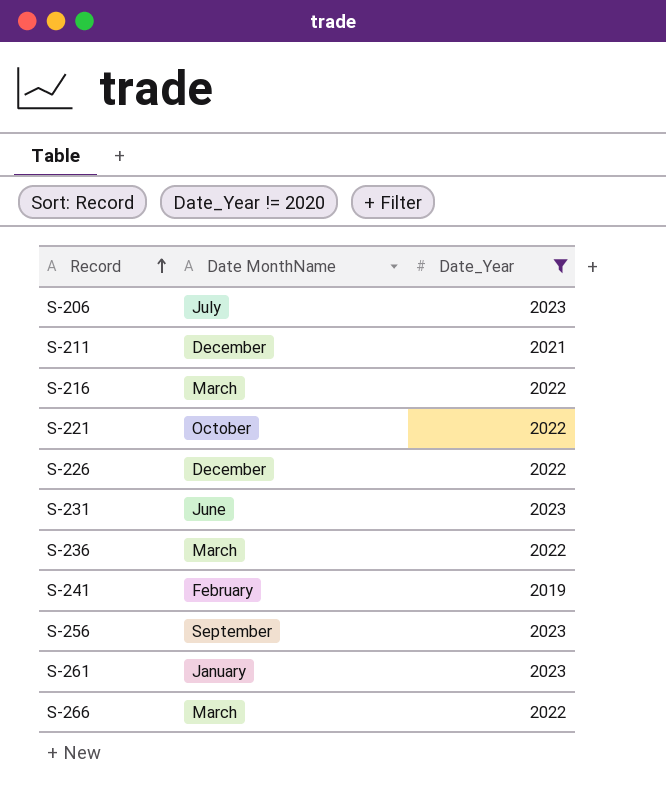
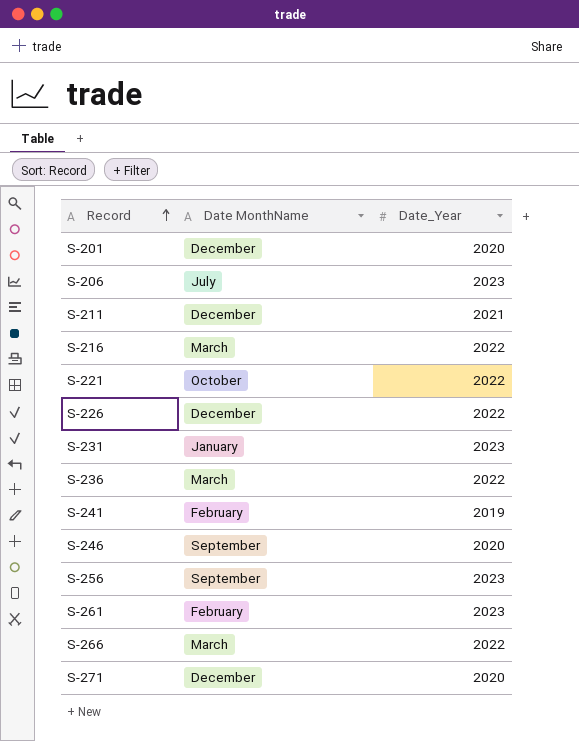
filter: Date_Year != 2020 -> none
S-231 | Date MonthName: June -> January
S-261 | Date MonthName: January -> February

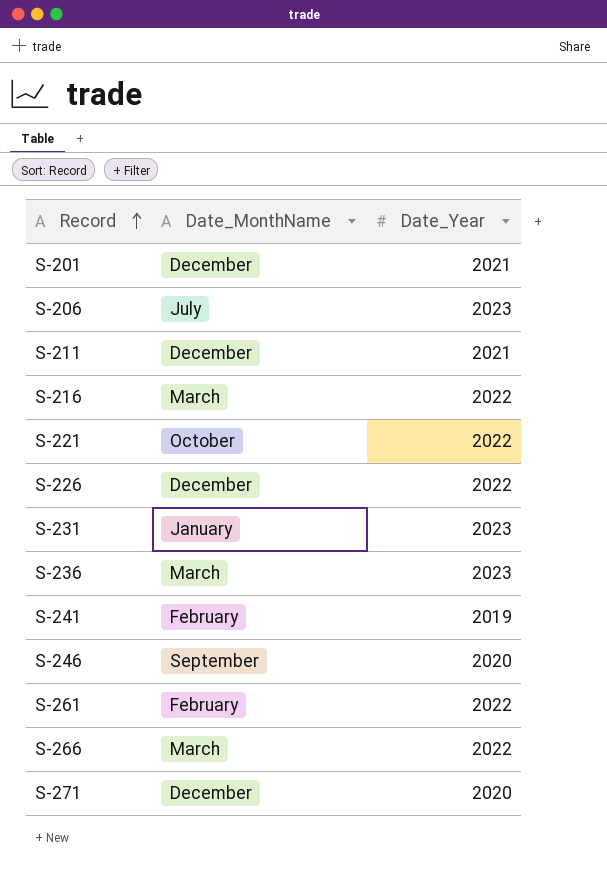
column name: Date MonthName -> Date_MonthName
row S-256: September | 2023 -> none
S-201 | Date_Year: 2020 -> 2021
S-236 | Date_Year: 2022 -> 2023
S-261 | Date_Year: 2023 -> 2022

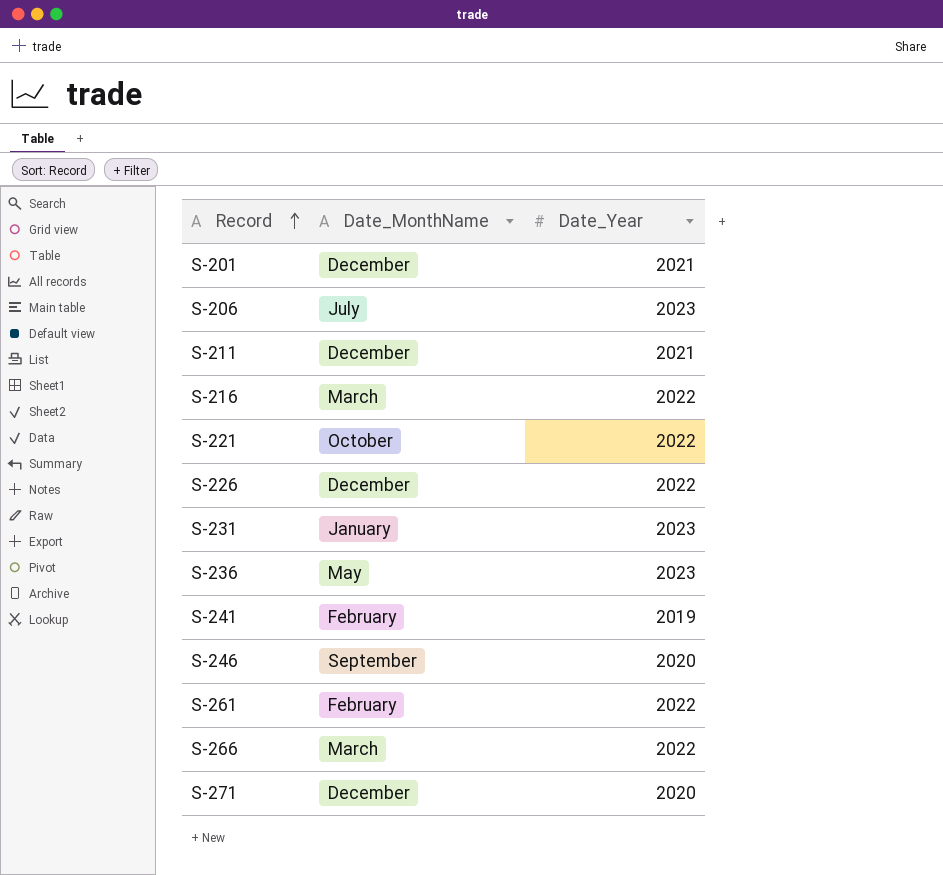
S-236 | Date_MonthName: March -> May

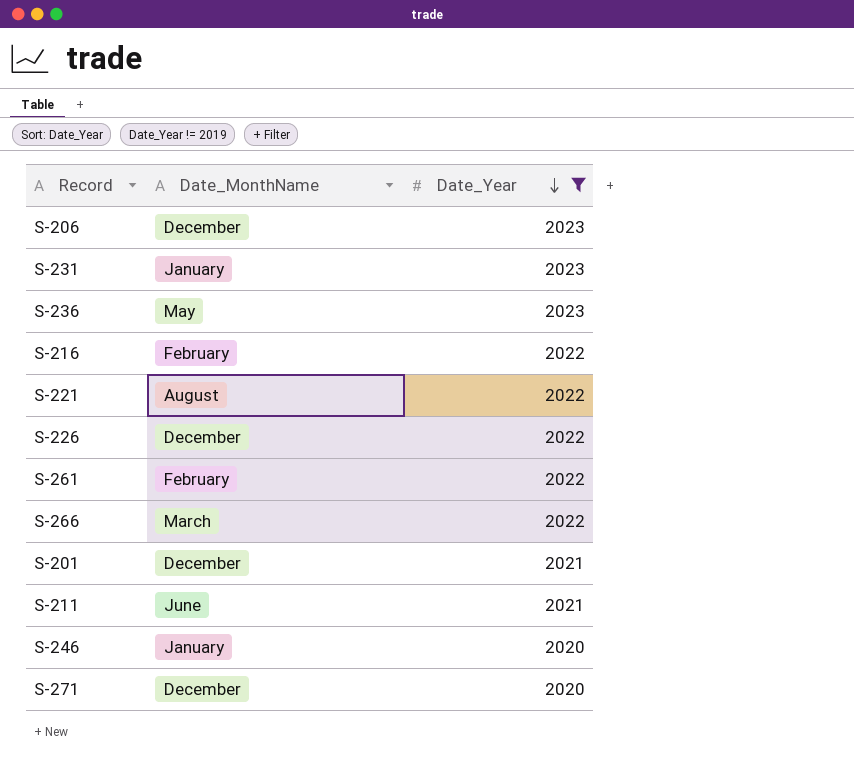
filter: none -> Date_Year != 2019
row order: Record ascending -> Date_Year descending
S-206 | Date_MonthName: July -> December
S-216 | Date_MonthName: March -> February
S-221 | Date_MonthName: October -> August
S-211 | Date_MonthName: December -> June
S-246 | Date_MonthName: September -> January

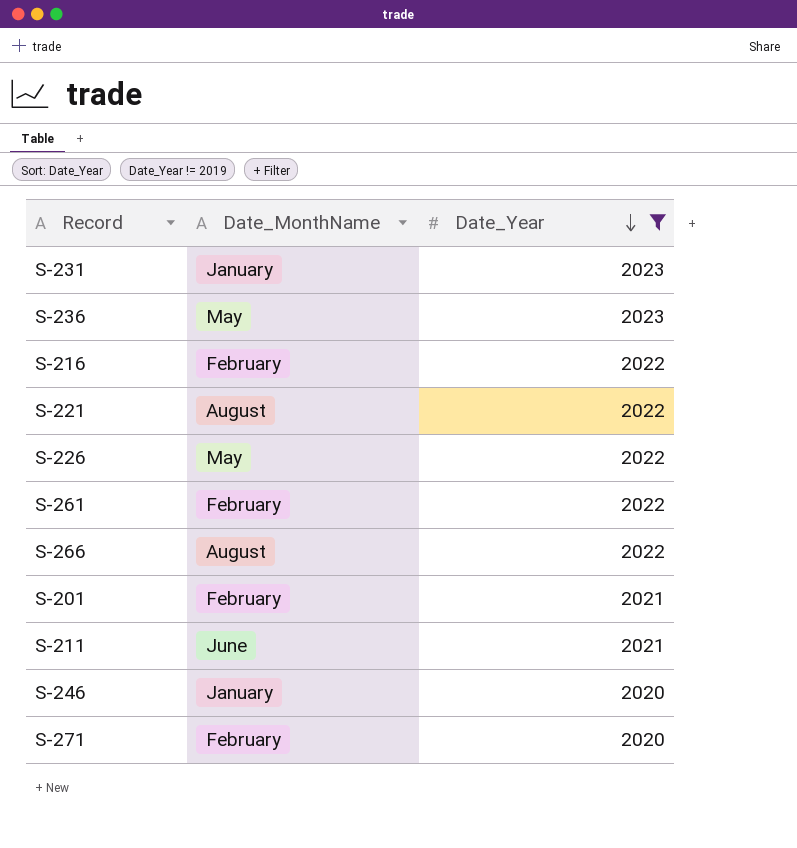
row S-206: December | 2023 -> none
S-226 | Date_MonthName: December -> May
S-266 | Date_MonthName: March -> August
S-201 | Date_MonthName: December -> February
S-271 | Date_MonthName: December -> February

